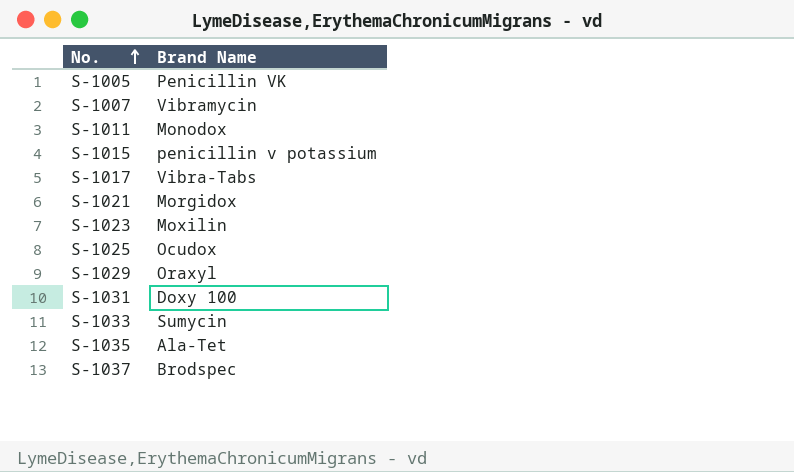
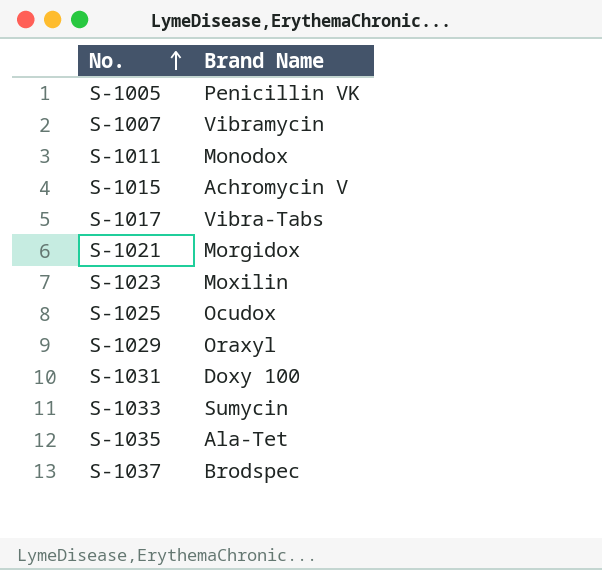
S-1015 | Brand Name: penicillin v potassium -> Achromycin V

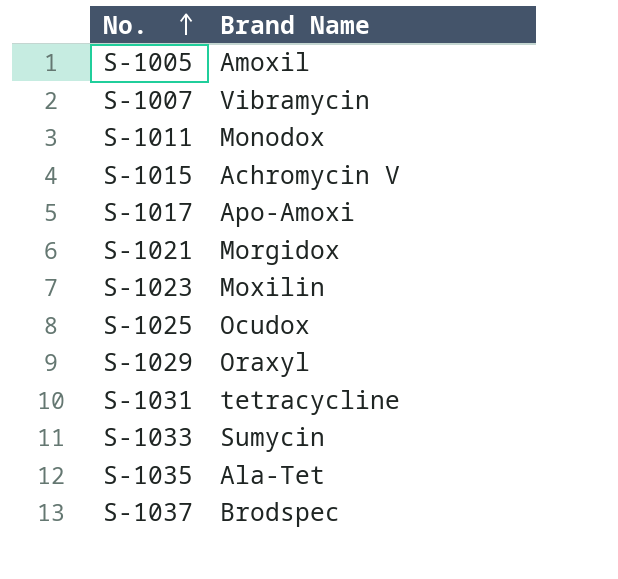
S-1005 | Brand Name: Penicillin VK -> Amoxil
S-1017 | Brand Name: Vibra-Tabs -> Apo-Amoxi
S-1031 | Brand Name: Doxy 100 -> tetracycline

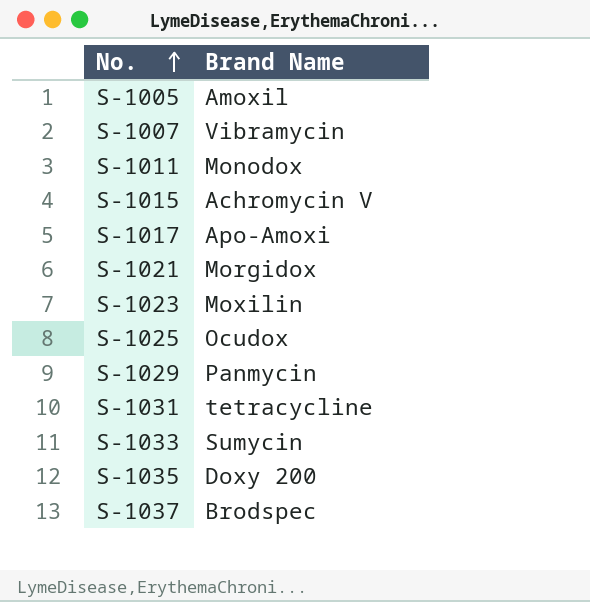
S-1029 | Brand Name: Oraxyl -> Panmycin
S-1035 | Brand Name: Ala-Tet -> Doxy 200

